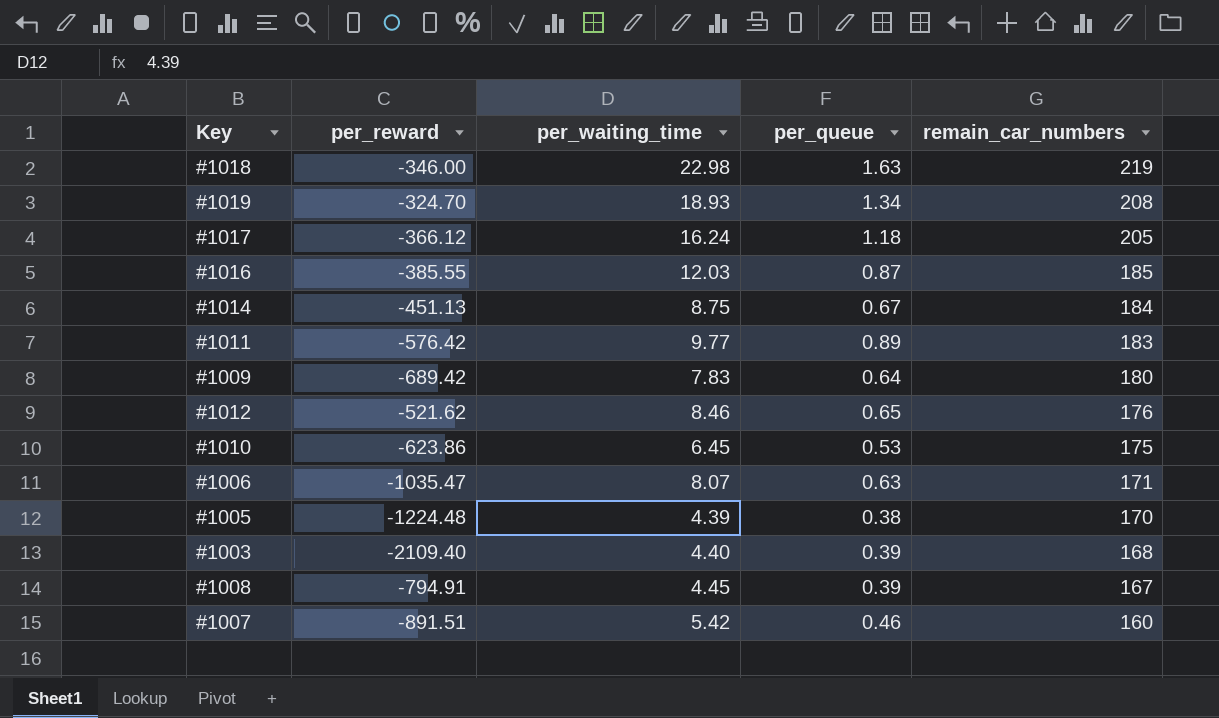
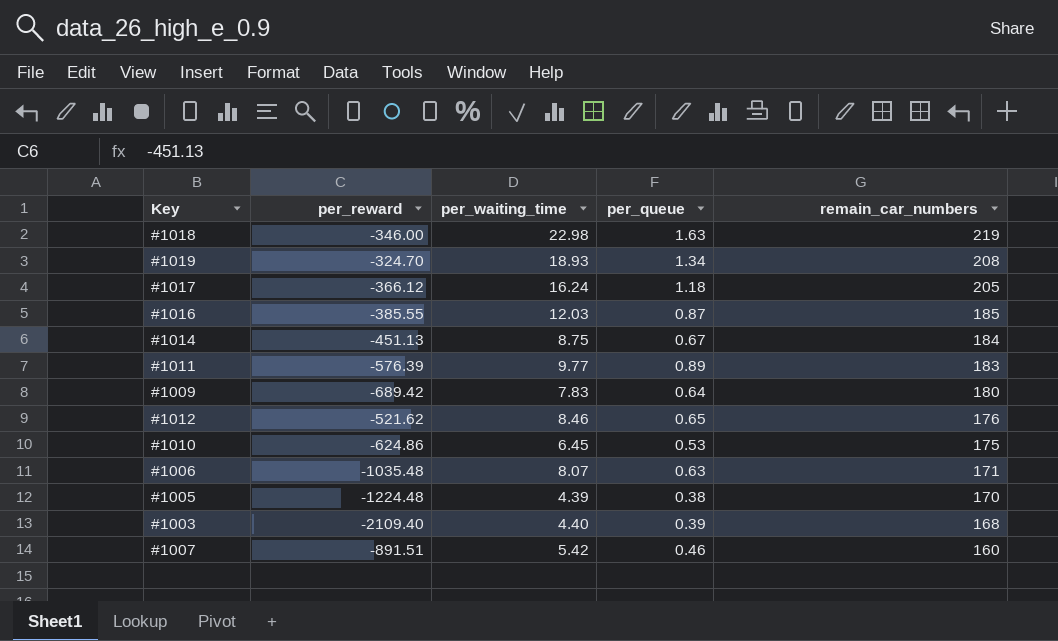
row #1008: -794.91 | 4.45 | 0.39 | 167 -> none
#1011 | per_reward: -576.42 -> -576.39
#1010 | per_reward: -623.86 -> -624.86
#1006 | per_reward: -1035.47 -> -1035.48

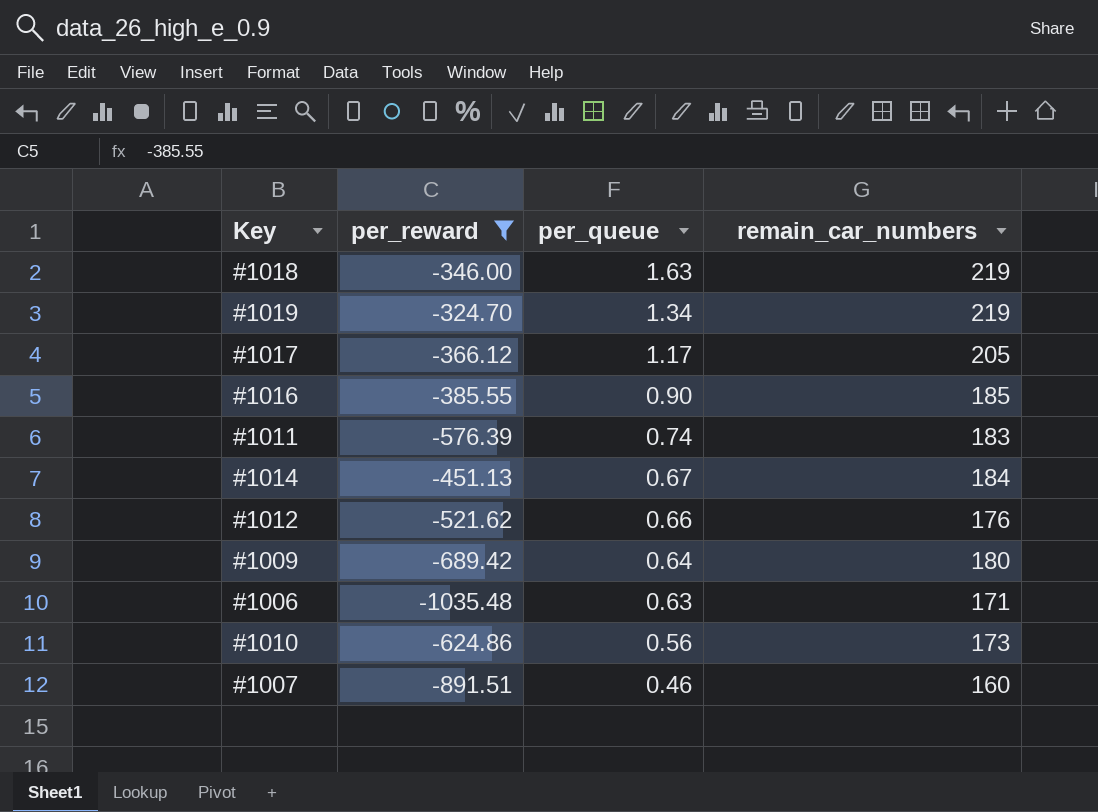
filter: none -> per_reward >= -1035.48
row order: remain_car_numbers descending -> per_queue descending
column per_waiting_time | position: 3 -> none
#1019 | remain_car_numbers: 208 -> 219
#1017 | per_queue: 1.18 -> 1.17
#1016 | per_queue: 0.87 -> 0.90
#1011 | per_queue: 0.89 -> 0.74
#1012 | per_queue: 0.65 -> 0.66
#1010 | per_queue: 0.53 -> 0.56
#1010 | remain_car_numbers: 175 -> 173

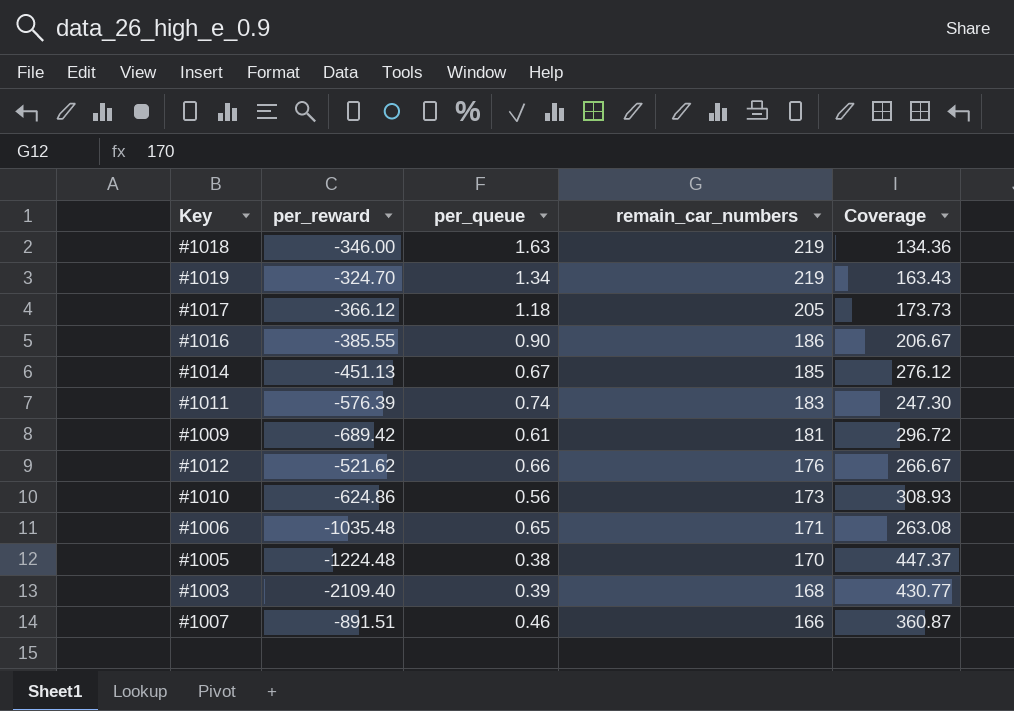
filter: per_reward >= -1035.48 -> none
row order: per_queue descending -> remain_car_numbers descending
column Coverage | formula: none -> [remain_car_numbers] / [per_queue]
#1017 | per_queue: 1.17 -> 1.18
#1016 | remain_car_numbers: 185 -> 186
#1014 | remain_car_numbers: 184 -> 185
#1009 | per_queue: 0.64 -> 0.61
#1009 | remain_car_numbers: 180 -> 181
#1006 | per_queue: 0.63 -> 0.65
#1007 | remain_car_numbers: 160 -> 166

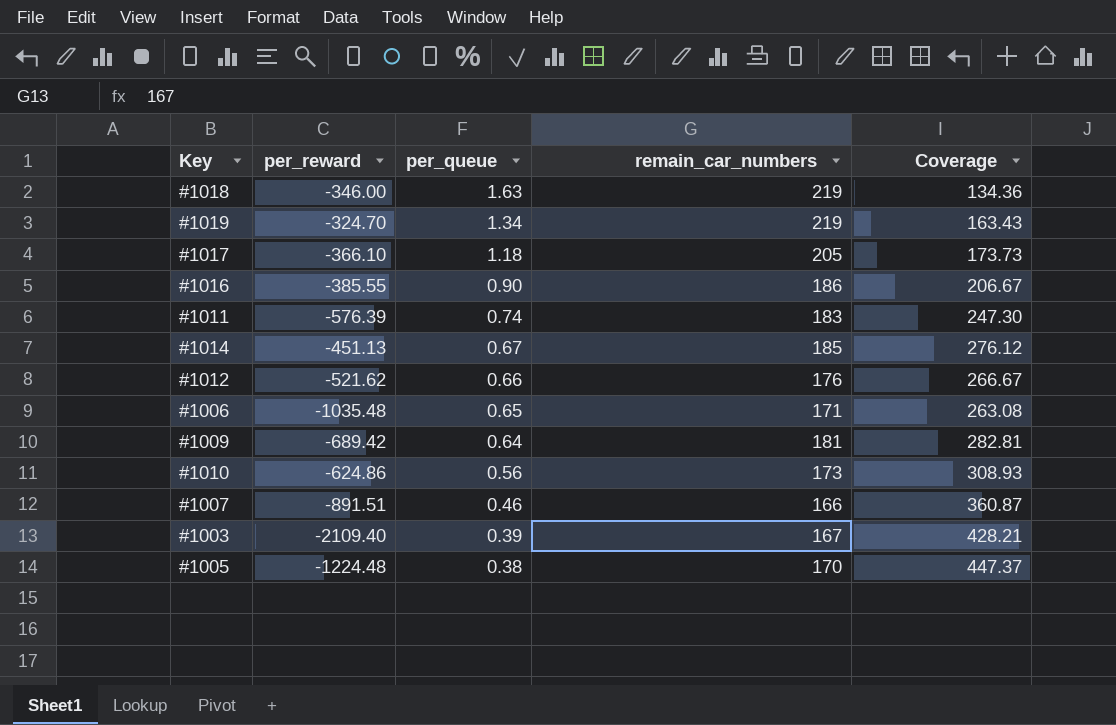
row order: remain_car_numbers descending -> per_queue descending
#1017 | per_reward: -366.12 -> -366.10
#1009 | per_queue: 0.61 -> 0.64
#1009 | Coverage: 296.72 -> 282.81
#1003 | remain_car_numbers: 168 -> 167
#1003 | Coverage: 430.77 -> 428.21

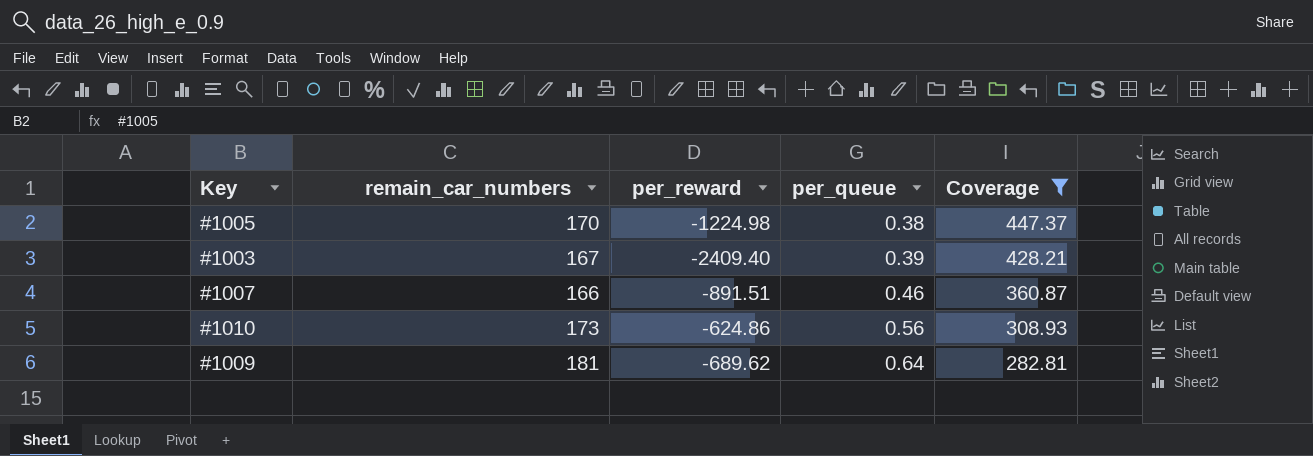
filter: none -> Coverage >= 282.81
row order: per_queue descending -> per_queue ascending
column remain_car_numbers | position: 4 -> 2
#1005 | per_reward: -1224.48 -> -1224.98
#1003 | per_reward: -2109.40 -> -2409.40
#1009 | per_reward: -689.42 -> -689.62

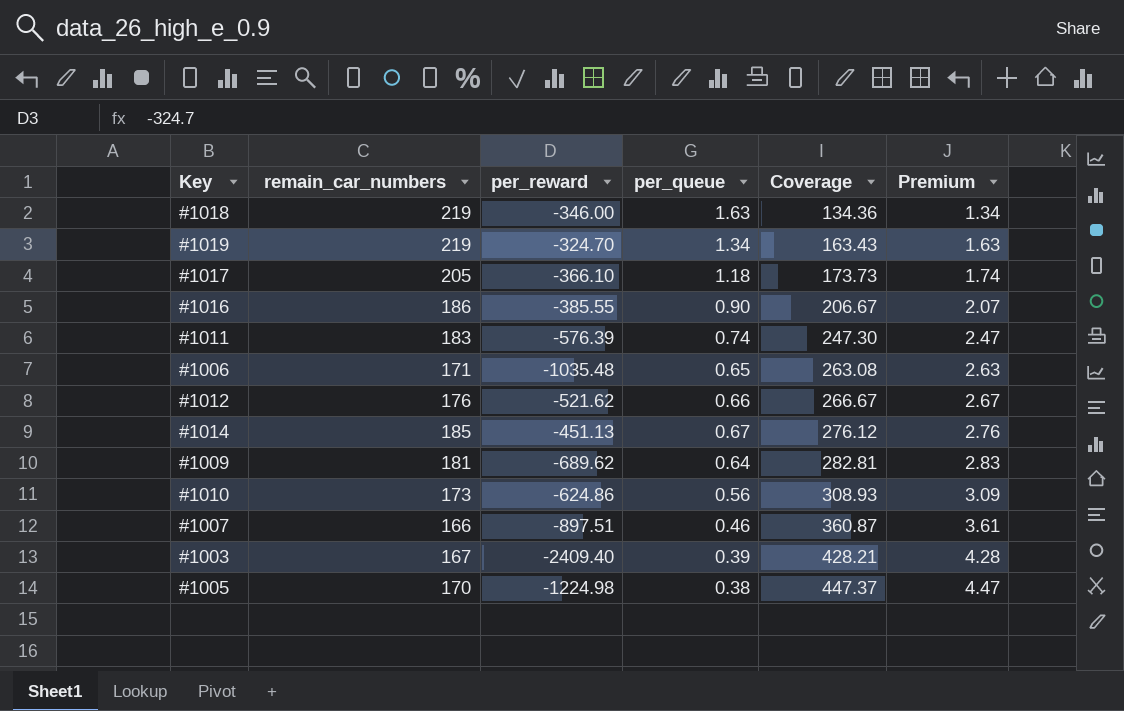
filter: Coverage >= 282.81 -> none
row order: per_queue ascending -> Coverage ascending
column Premium | formula: none -> [Coverage] * 0.01
#1007 | per_reward: -891.51 -> -897.51

